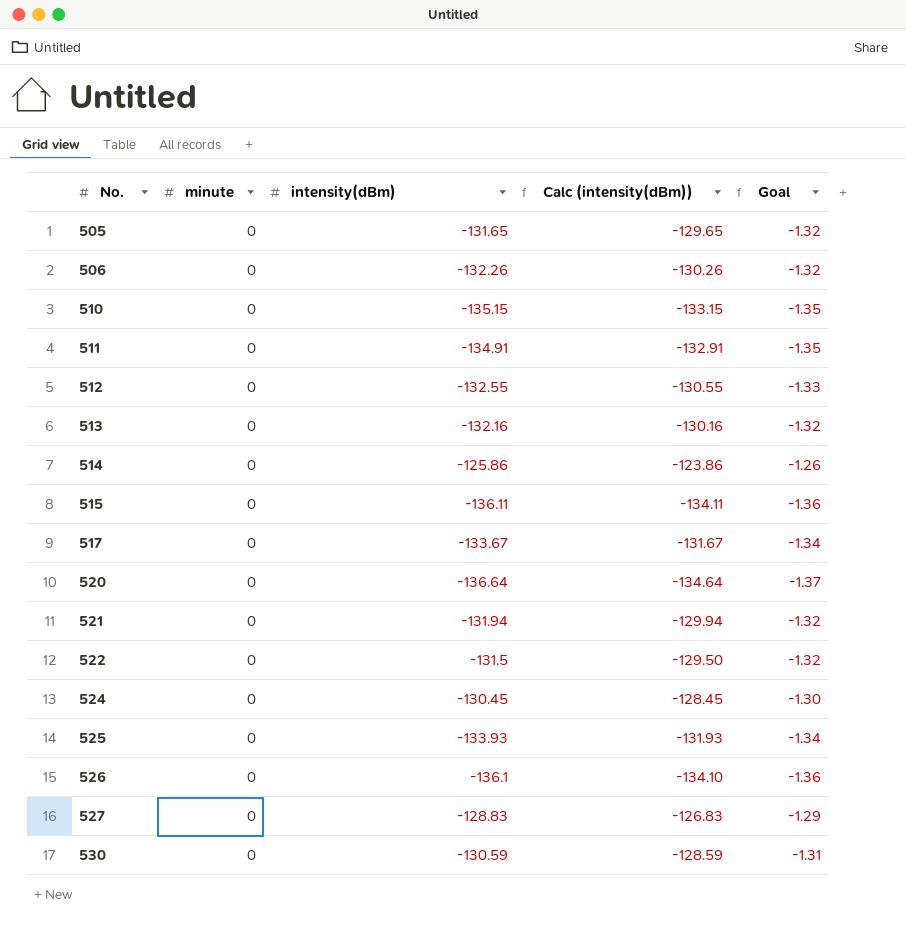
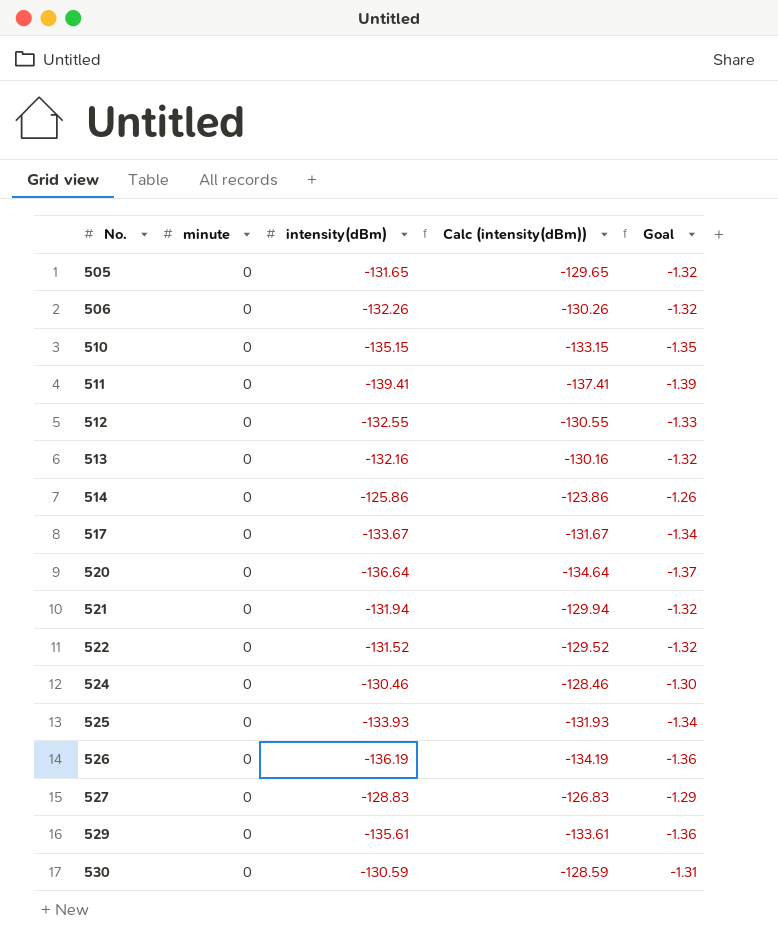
row 515: 0 | -136.11 | -134.11 | -1.36 -> none
511 | intensity(dBm): -134.91 -> -139.41
511 | Calc (intensity(dBm)): -132.91 -> -137.41
511 | Goal: -1.35 -> -1.39
522 | intensity(dBm): -131.5 -> -131.52
522 | Calc (intensity(dBm)): -129.50 -> -129.52
524 | intensity(dBm): -130.45 -> -130.46
524 | Calc (intensity(dBm)): -128.45 -> -128.46
526 | intensity(dBm): -136.1 -> -136.19
526 | Calc (intensity(dBm)): -134.10 -> -134.19
row 529: none -> 0 | -135.61 | -133.61 | -1.36

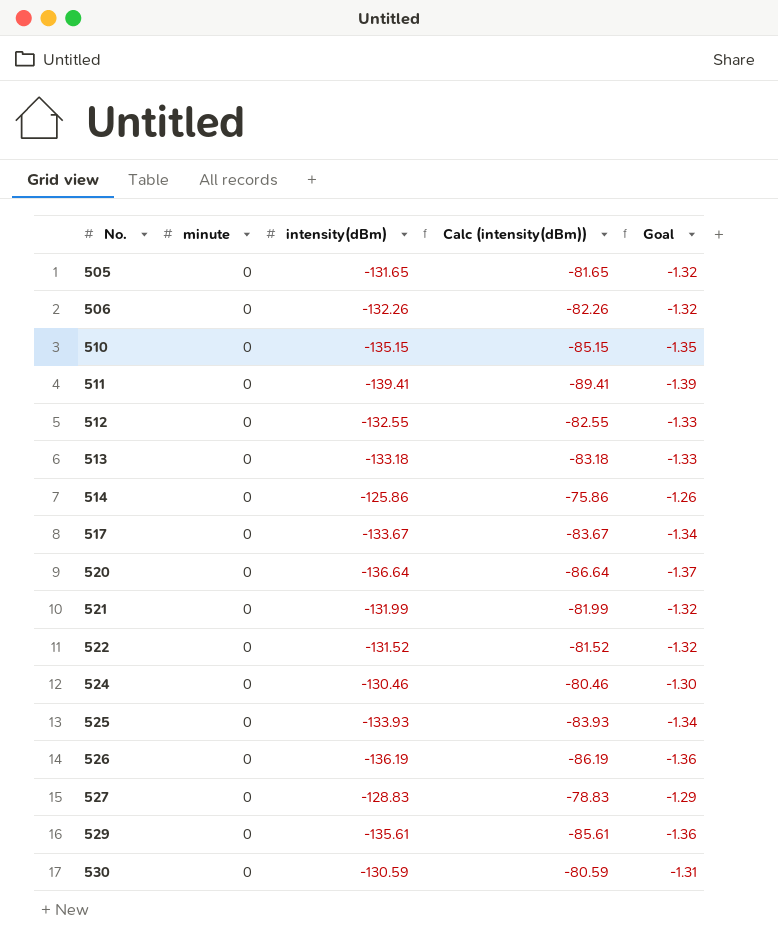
column Calc (intensity(dBm)) | formula: [intensity(dBm)] + 2 -> [intensity(dBm)] + 50
513 | intensity(dBm): -132.16 -> -133.18
513 | Goal: -1.32 -> -1.33
521 | intensity(dBm): -131.94 -> -131.99

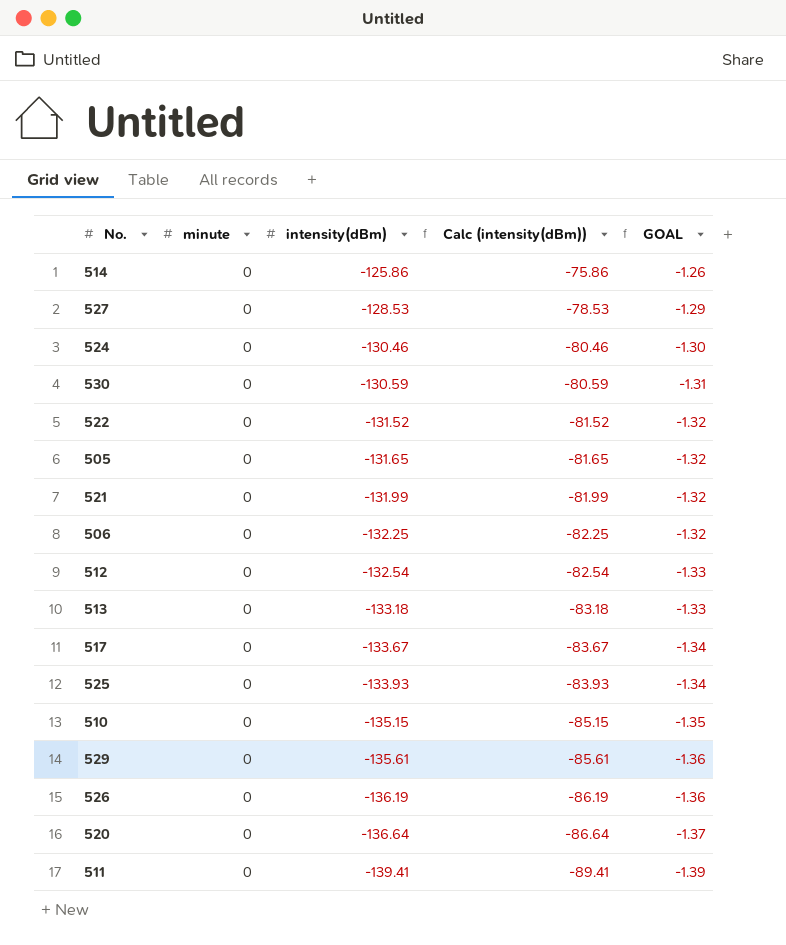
row order: No. ascending -> intensity(dBm) descending
column name: Goal -> GOAL
527 | intensity(dBm): -128.83 -> -128.53
527 | Calc (intensity(dBm)): -78.83 -> -78.53
506 | intensity(dBm): -132.26 -> -132.25
506 | Calc (intensity(dBm)): -82.26 -> -82.25
512 | intensity(dBm): -132.55 -> -132.54
512 | Calc (intensity(dBm)): -82.55 -> -82.54

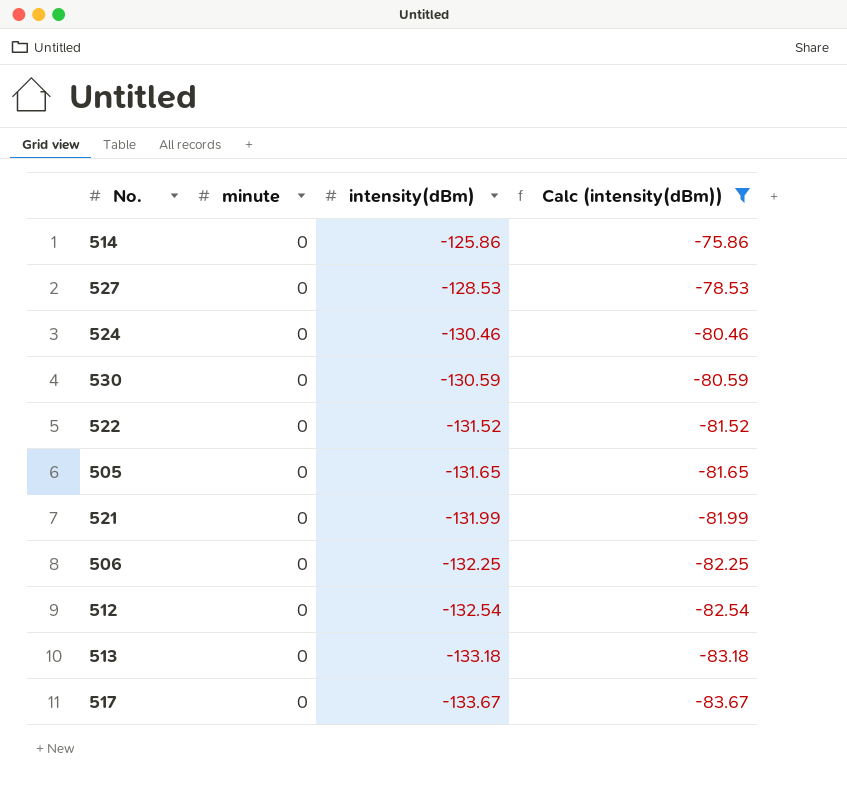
filter: none -> Calc (intensity(dBm)) >= -83.67
column GOAL | formula: [intensity(dBm)] * 0.01 -> none

